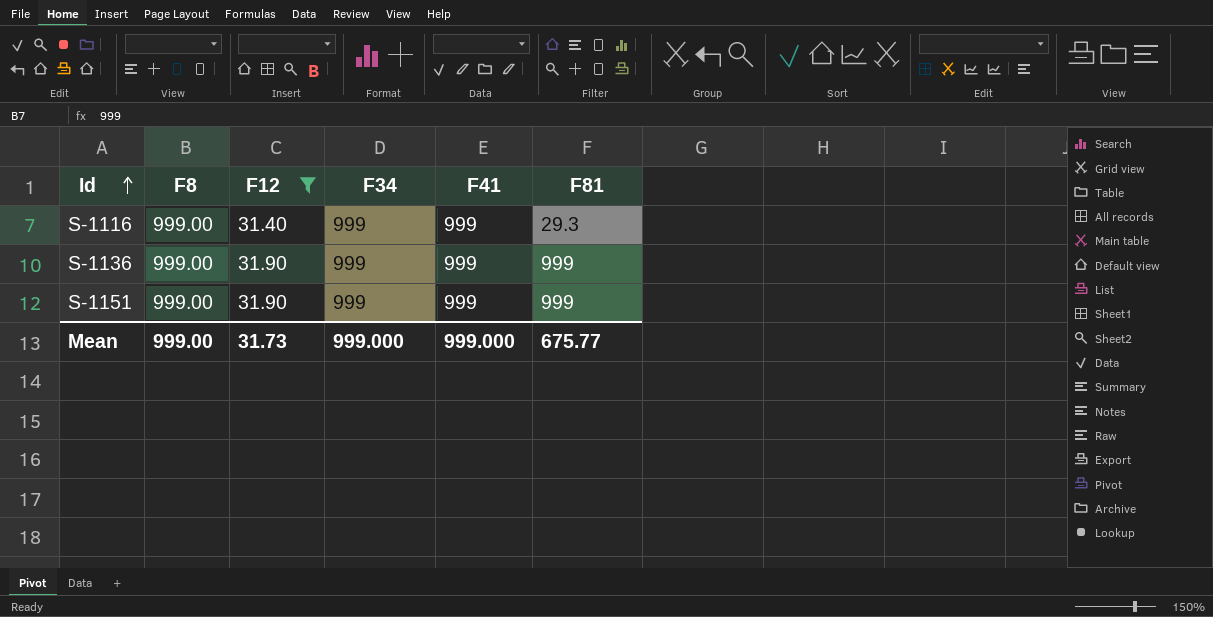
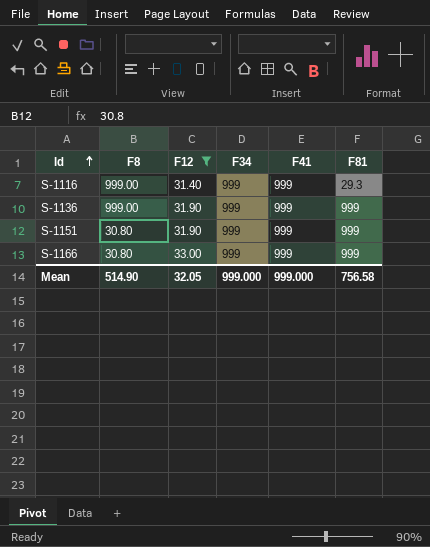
S-1151 | F8: 999.00 -> 30.80
row S-1166: none -> 30.80 | 33.00 | 999 | 999 | 999
Mean | F8: 999.00 -> 514.90
Mean | F12: 31.73 -> 32.05
Mean | F81: 675.77 -> 756.58

